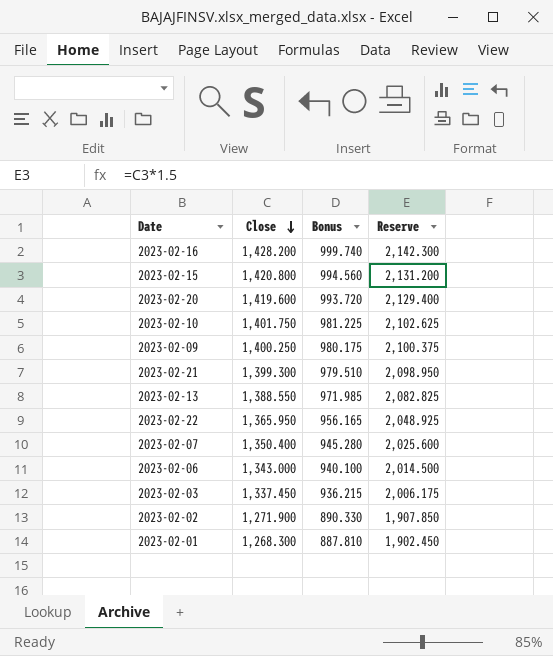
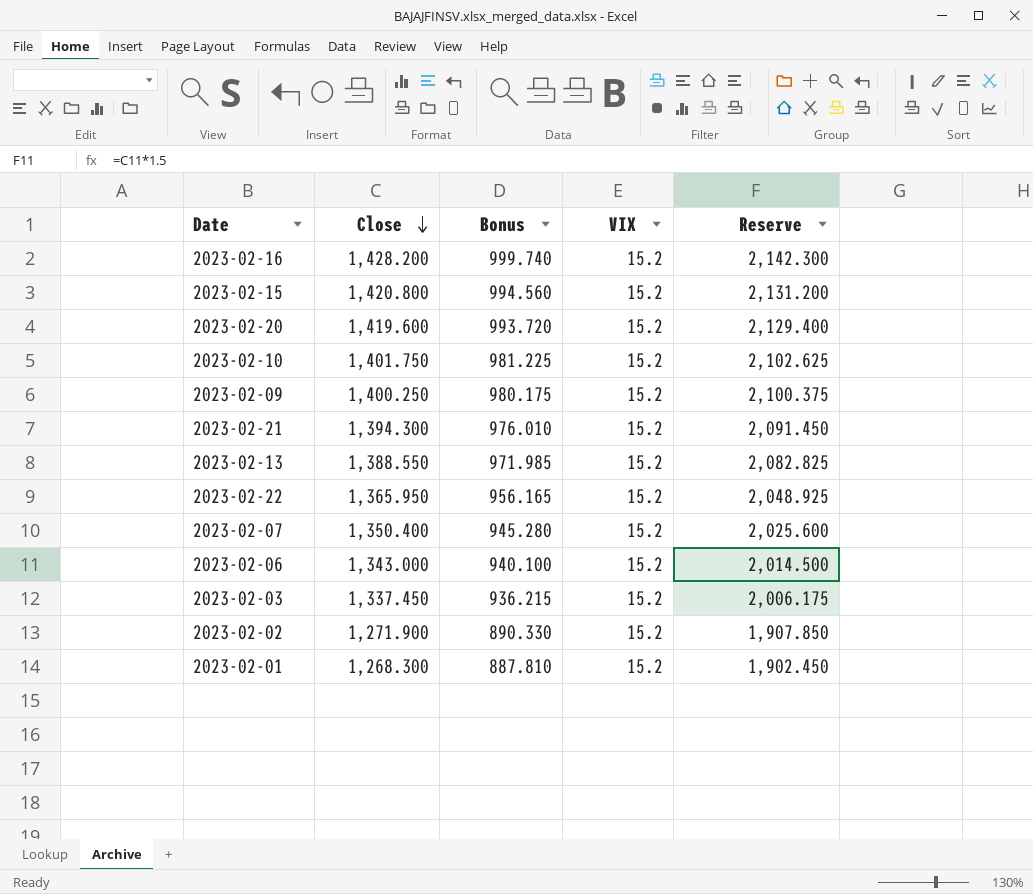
column VIX | position: none -> 4
2023-02-21 | Close: 1,399.300 -> 1,394.300
2023-02-21 | Bonus: 979.510 -> 976.010
2023-02-21 | Reserve: 2,098.950 -> 2,091.450

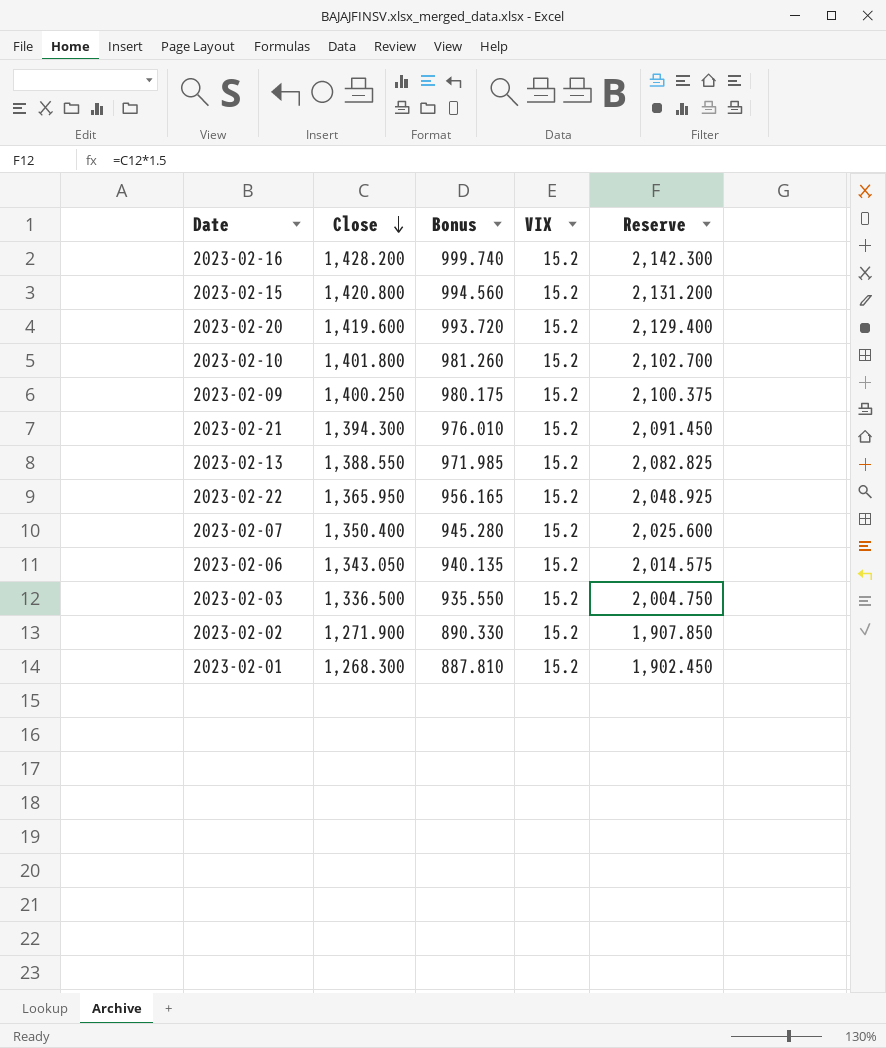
2023-02-10 | Close: 1,401.750 -> 1,401.800
2023-02-10 | Bonus: 981.225 -> 981.260
2023-02-10 | Reserve: 2,102.625 -> 2,102.700
2023-02-06 | Close: 1,343.000 -> 1,343.050
2023-02-06 | Bonus: 940.100 -> 940.135
2023-02-06 | Reserve: 2,014.500 -> 2,014.575
2023-02-03 | Close: 1,337.450 -> 1,336.500
2023-02-03 | Bonus: 936.215 -> 935.550
2023-02-03 | Reserve: 2,006.175 -> 2,004.750

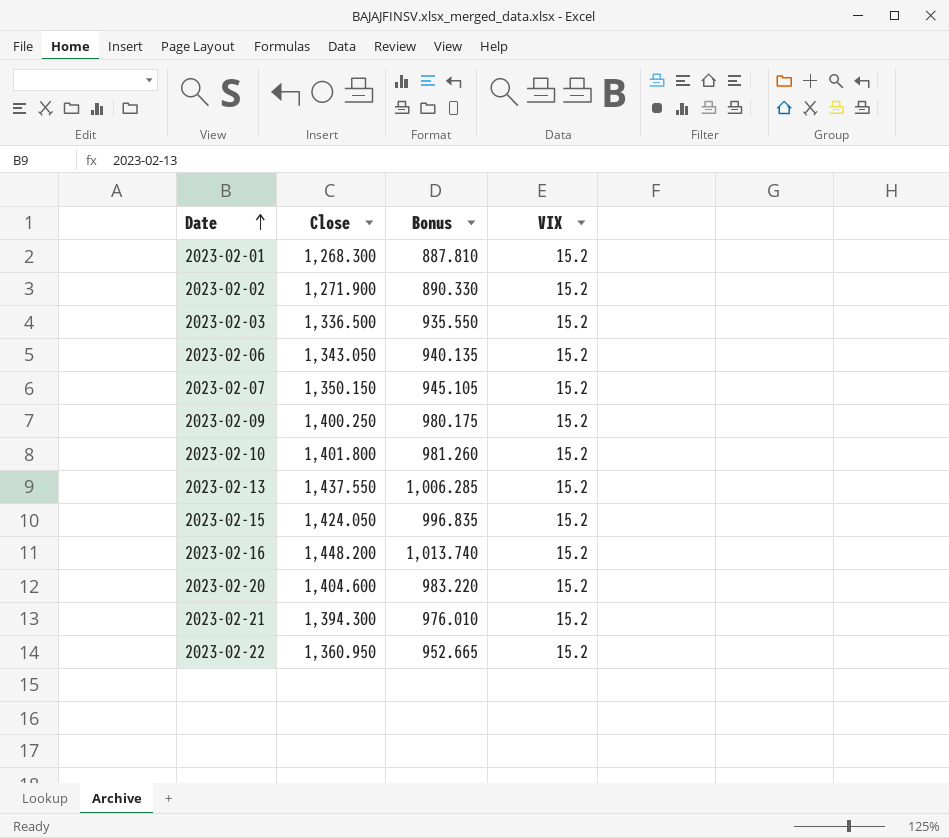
row order: Close descending -> Date ascending
column Reserve | formula: [Close] * 1.5 -> none
2023-02-07 | Close: 1,350.400 -> 1,350.150
2023-02-07 | Bonus: 945.280 -> 945.105
2023-02-13 | Close: 1,388.550 -> 1,437.550
2023-02-13 | Bonus: 971.985 -> 1,006.285
2023-02-15 | Close: 1,420.800 -> 1,424.050
2023-02-15 | Bonus: 994.560 -> 996.835
2023-02-16 | Close: 1,428.200 -> 1,448.200
2023-02-16 | Bonus: 999.740 -> 1,013.740
2023-02-20 | Close: 1,419.600 -> 1,404.600
2023-02-20 | Bonus: 993.720 -> 983.220
2023-02-22 | Close: 1,365.950 -> 1,360.950
2023-02-22 | Bonus: 956.165 -> 952.665

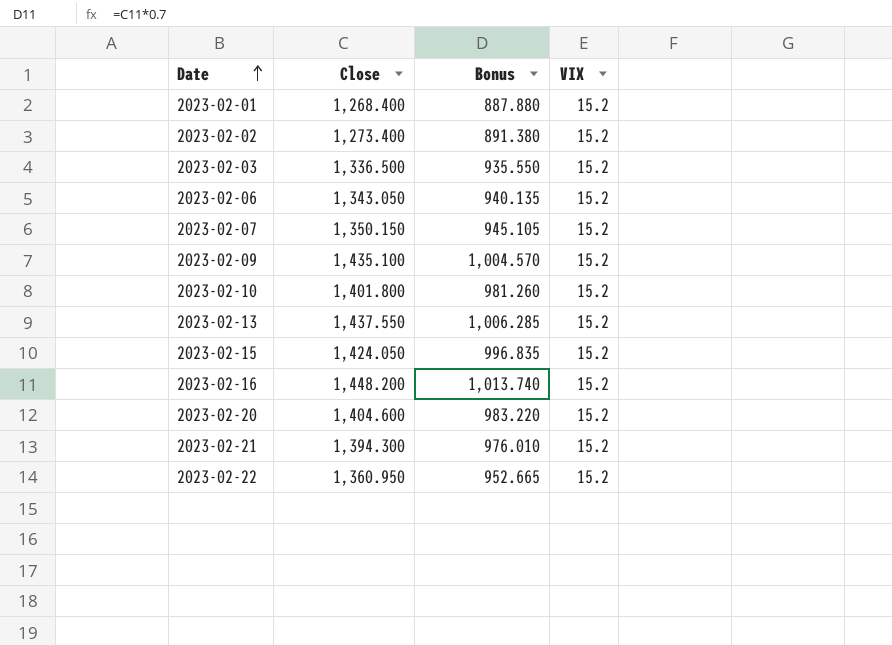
2023-02-01 | Close: 1,268.300 -> 1,268.400
2023-02-01 | Bonus: 887.810 -> 887.880
2023-02-02 | Close: 1,271.900 -> 1,273.400
2023-02-02 | Bonus: 890.330 -> 891.380
2023-02-09 | Close: 1,400.250 -> 1,435.100
2023-02-09 | Bonus: 980.175 -> 1,004.570

